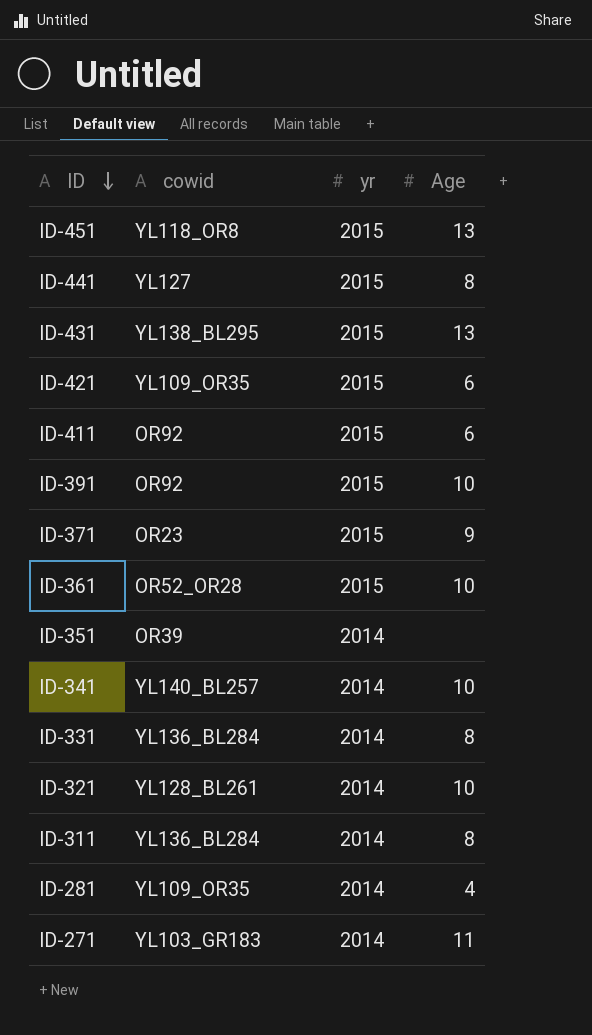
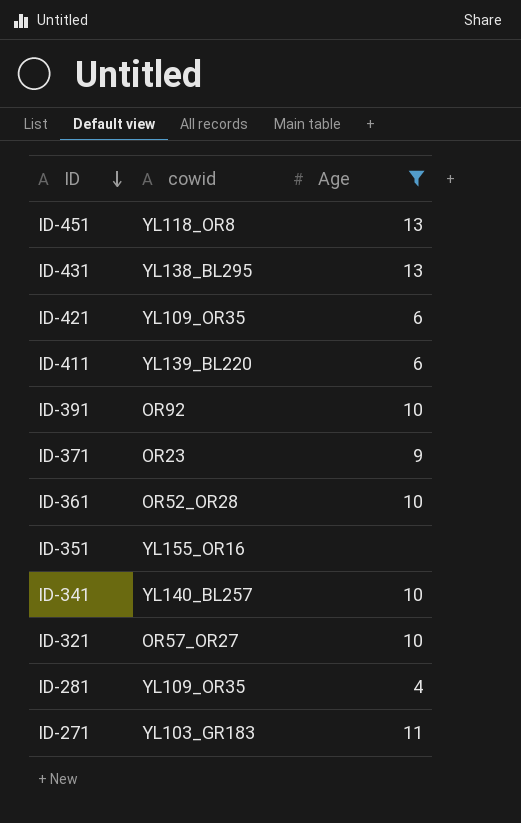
filter: none -> Age != 8
column yr | position: 3 -> none
ID-411 | cowid: OR92 -> YL139_BL220
ID-351 | cowid: OR39 -> YL155_OR16
ID-321 | cowid: YL128_BL261 -> OR57_OR27

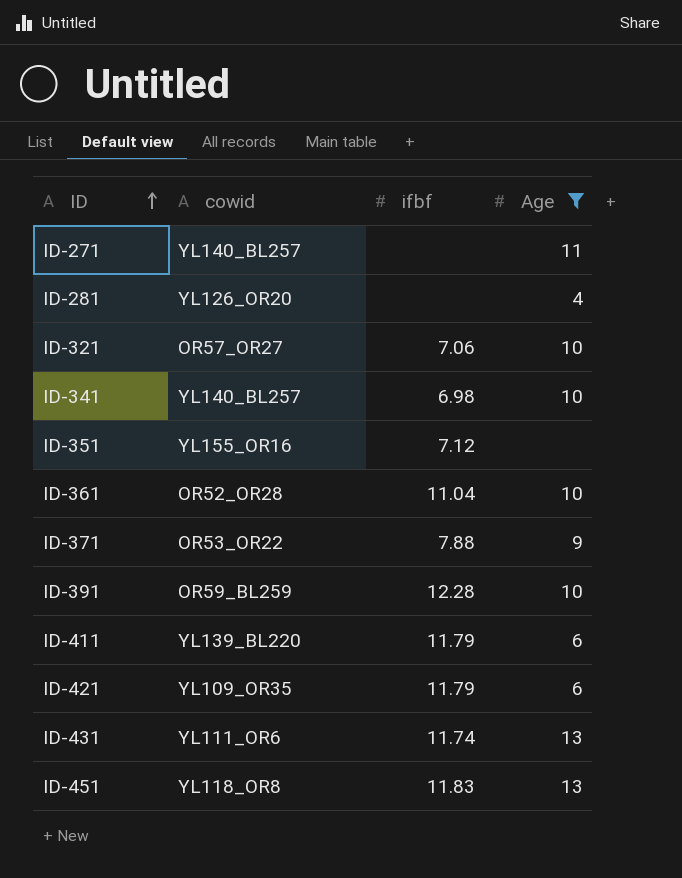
row order: ID descending -> ID ascending
column ifbf | position: none -> 3
ID-271 | cowid: YL103_GR183 -> YL140_BL257
ID-281 | cowid: YL109_OR35 -> YL126_OR20
ID-371 | cowid: OR23 -> OR53_OR22
ID-391 | cowid: OR92 -> OR59_BL259
ID-431 | cowid: YL138_BL295 -> YL111_OR6

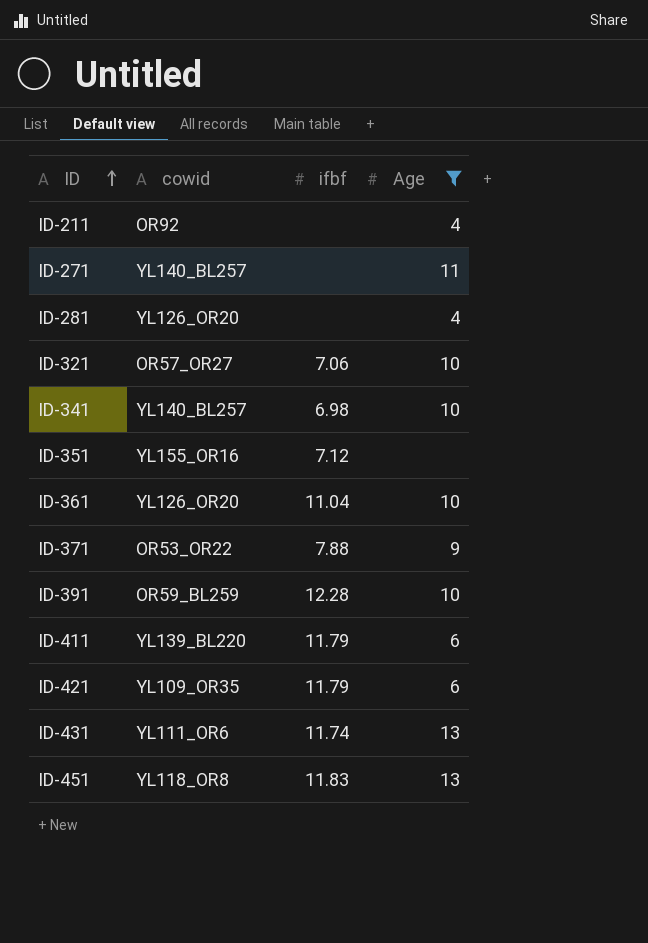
row ID-211: none -> OR92 | none | 4
ID-361 | cowid: OR52_OR28 -> YL126_OR20

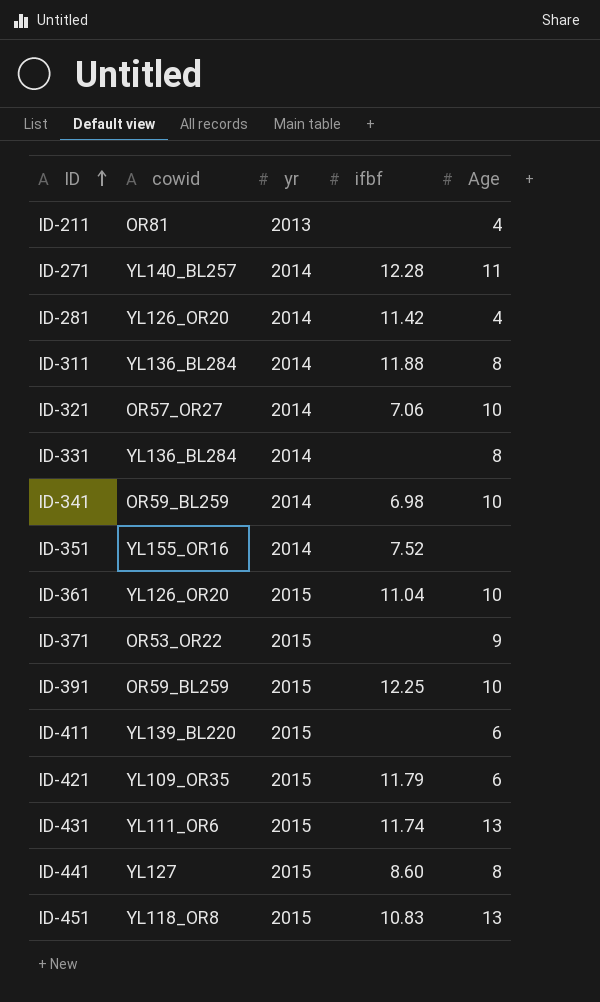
filter: Age != 8 -> none
column yr | position: none -> 3
ID-211 | cowid: OR92 -> OR81
ID-271 | ifbf: none -> 12.28
ID-281 | ifbf: none -> 11.42
ID-341 | cowid: YL140_BL257 -> OR59_BL259
ID-351 | ifbf: 7.12 -> 7.52
ID-371 | ifbf: 7.88 -> none
ID-391 | ifbf: 12.28 -> 12.25
ID-411 | ifbf: 11.79 -> none
ID-451 | ifbf: 11.83 -> 10.83

